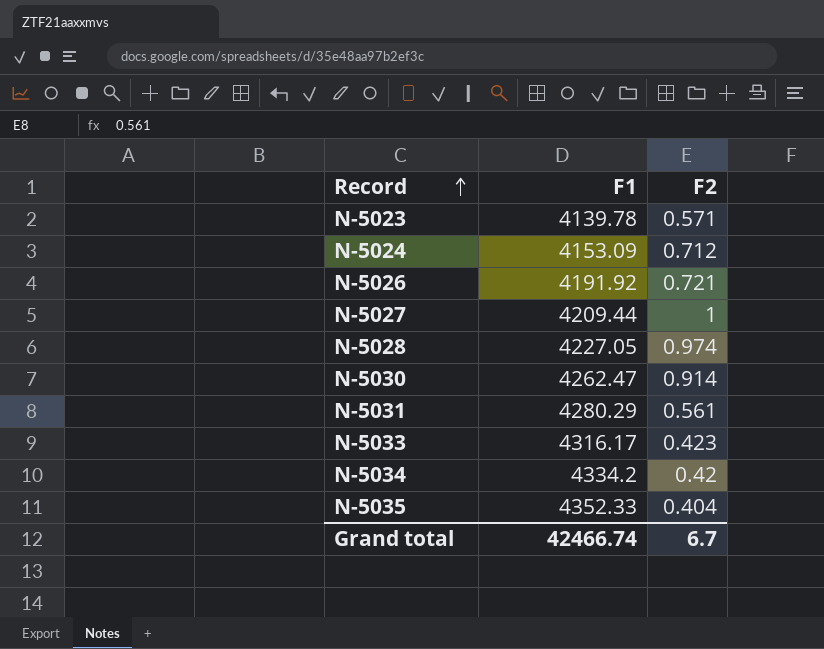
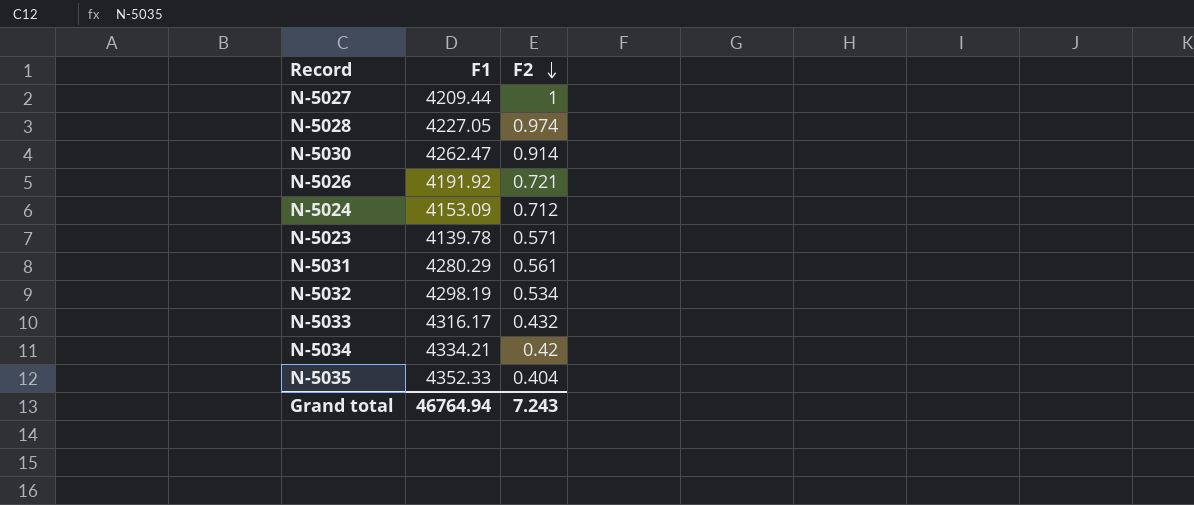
row order: Record ascending -> F2 descending
row N-5032: none -> 4298.19 | 0.534
N-5033 | F2: 0.423 -> 0.432
N-5034 | F1: 4334.2 -> 4334.21
Grand total | F1: 42466.74 -> 46764.94
Grand total | F2: 6.7 -> 7.243

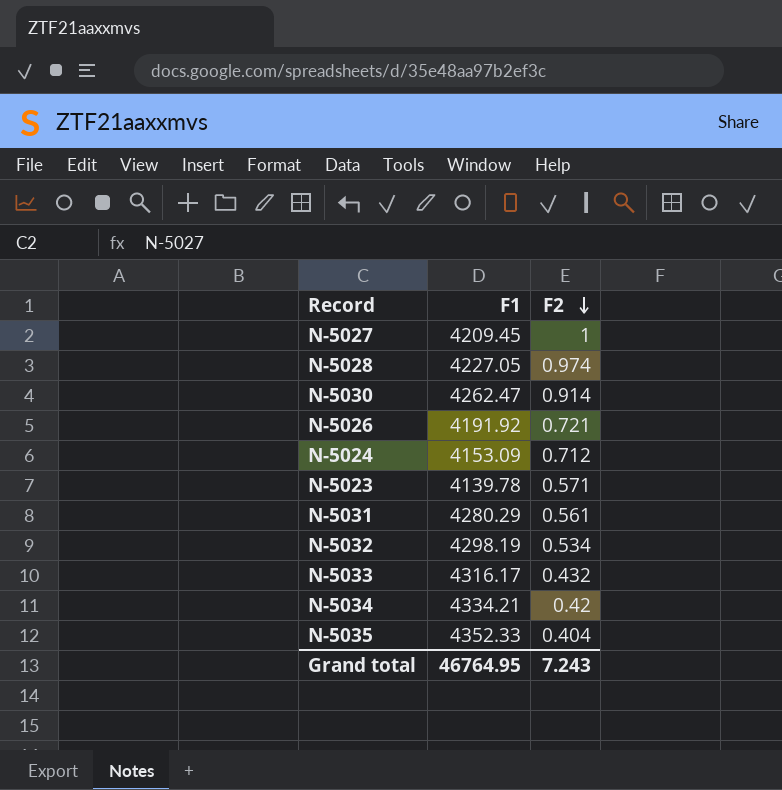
N-5027 | F1: 4209.44 -> 4209.45
Grand total | F1: 46764.94 -> 46764.95

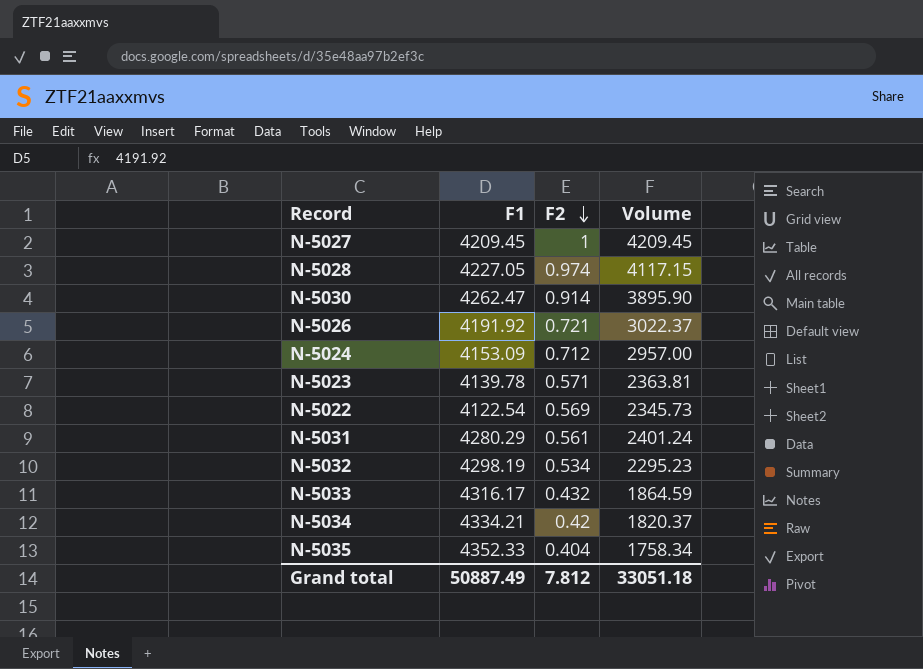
column Volume | formula: none -> [F1] * [F2]
row N-5022: none -> 4122.54 | 0.569 | 2345.73
Grand total | F1: 46764.95 -> 50887.49
Grand total | F2: 7.243 -> 7.812

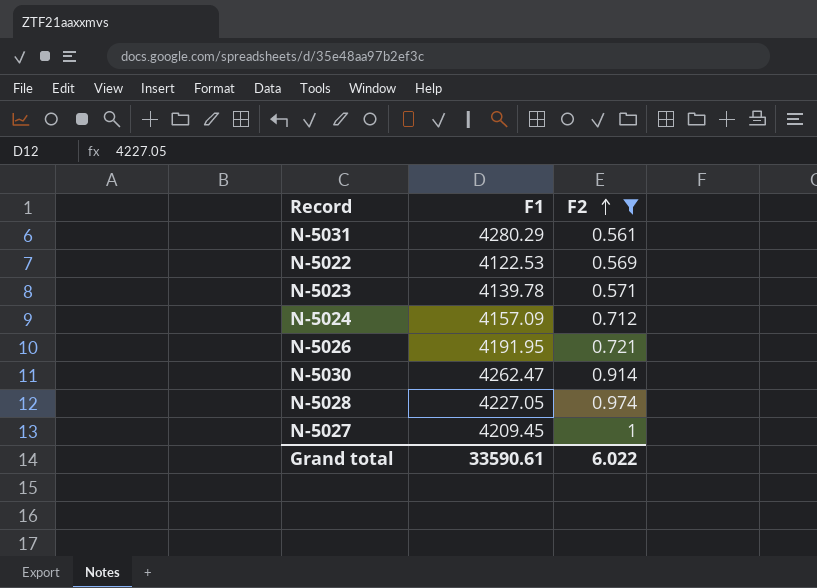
filter: none -> F2 >= 0.561
row order: F2 descending -> F2 ascending
column Volume | formula: [F1] * [F2] -> none
N-5022 | F1: 4122.54 -> 4122.53
N-5024 | F1: 4153.09 -> 4157.09
N-5026 | F1: 4191.92 -> 4191.95
Grand total | F1: 50887.49 -> 33590.61
Grand total | F2: 7.812 -> 6.022

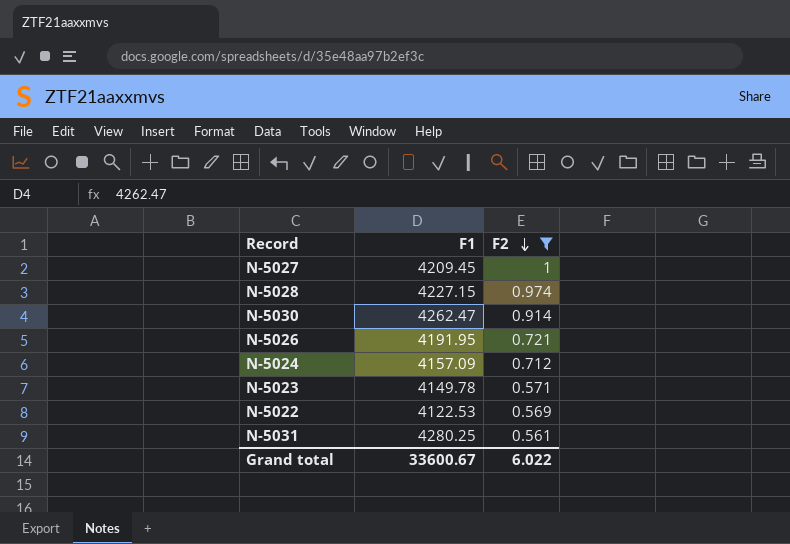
row order: F2 ascending -> F2 descending
N-5028 | F1: 4227.05 -> 4227.15
N-5023 | F1: 4139.78 -> 4149.78
N-5031 | F1: 4280.29 -> 4280.25
Grand total | F1: 33590.61 -> 33600.67

